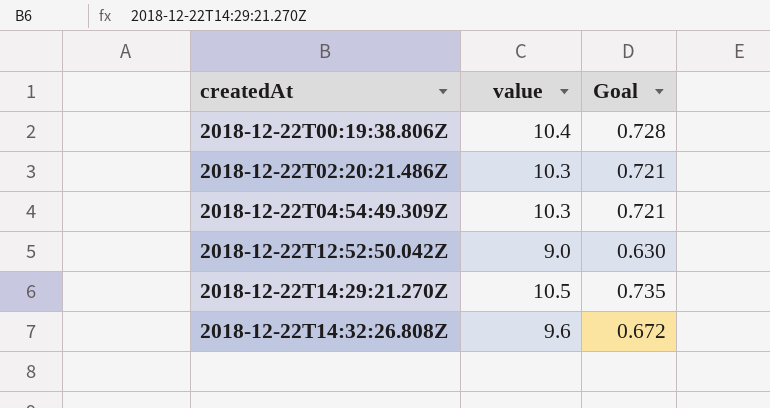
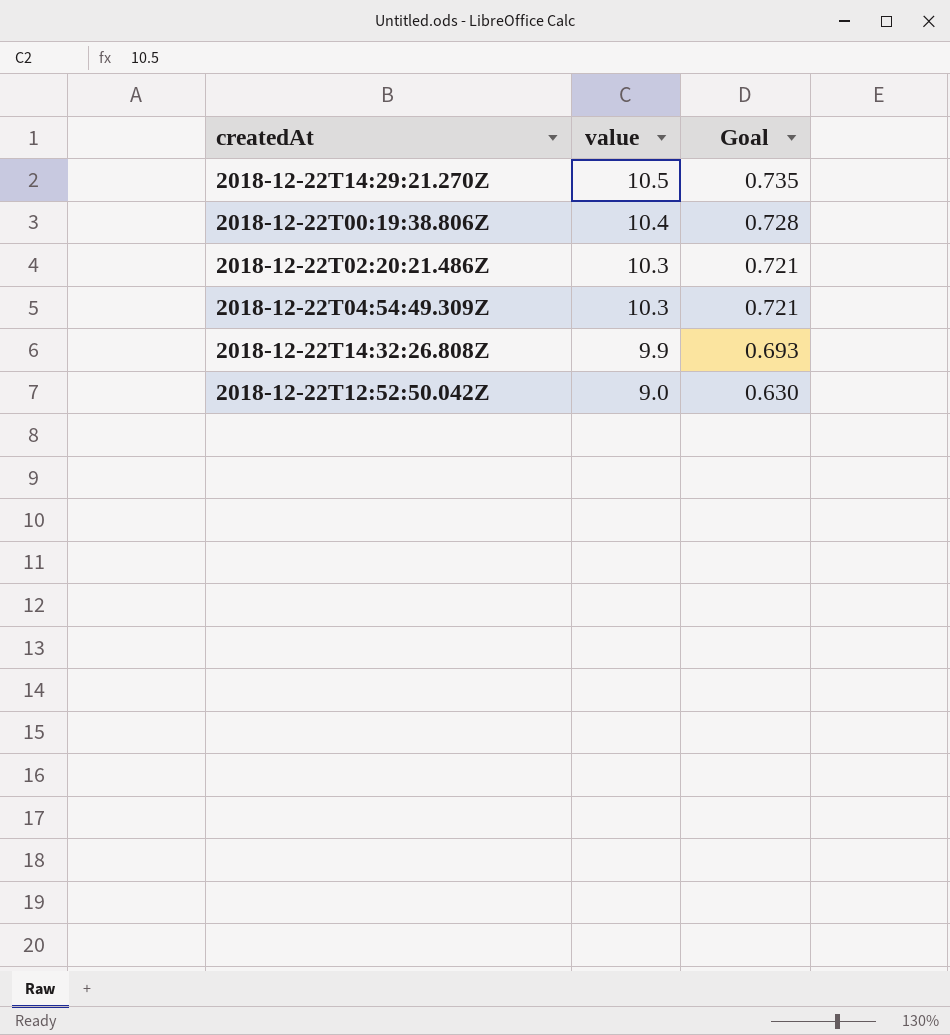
row order: createdAt ascending -> value descending
2018-12-22T14:32:26.808Z | value: 9.6 -> 9.9
2018-12-22T14:32:26.808Z | Goal: 0.672 -> 0.693

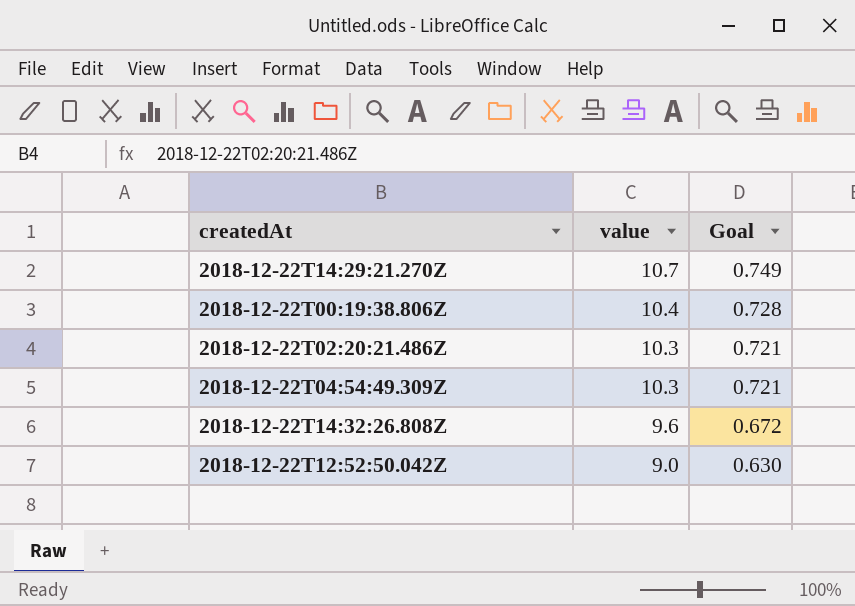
2018-12-22T14:29:21.270Z | value: 10.5 -> 10.7
2018-12-22T14:29:21.270Z | Goal: 0.735 -> 0.749
2018-12-22T14:32:26.808Z | value: 9.9 -> 9.6
2018-12-22T14:32:26.808Z | Goal: 0.693 -> 0.672

